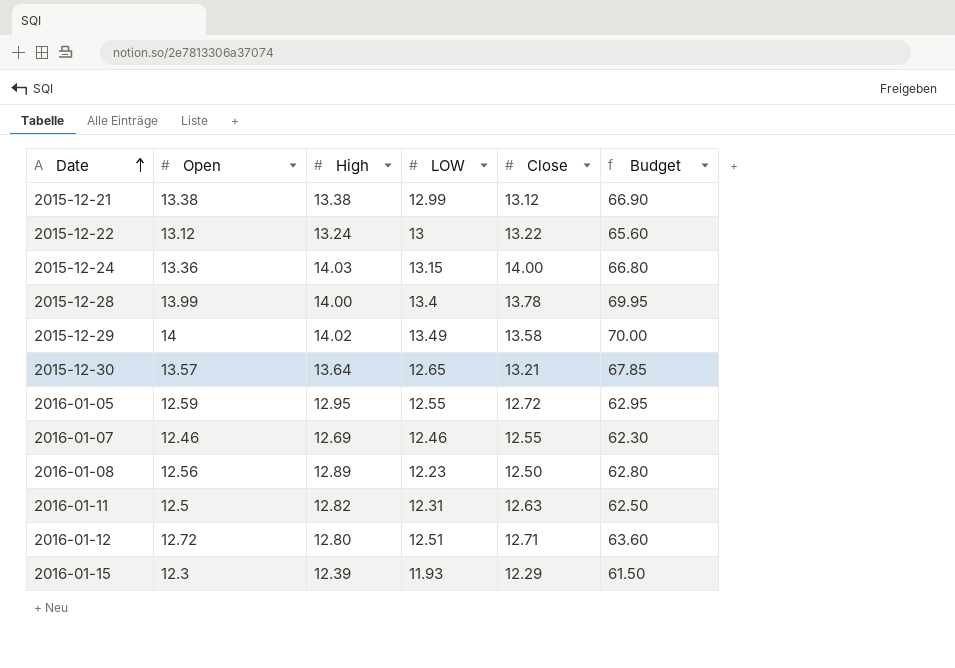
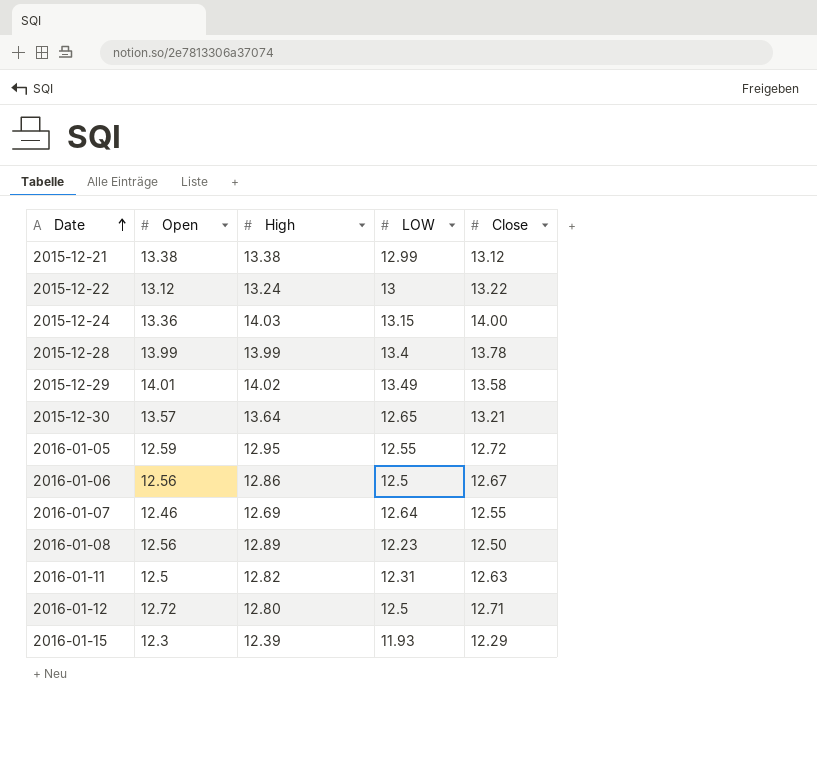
column Budget | formula: [Open] * 5 -> none
2015-12-28 | High: 14.00 -> 13.99
2015-12-29 | Open: 14 -> 14.01
row 2016-01-06: none -> 12.56 | 12.86 | 12.5 | 12.67
2016-01-07 | LOW: 12.46 -> 12.64
2016-01-12 | LOW: 12.51 -> 12.5

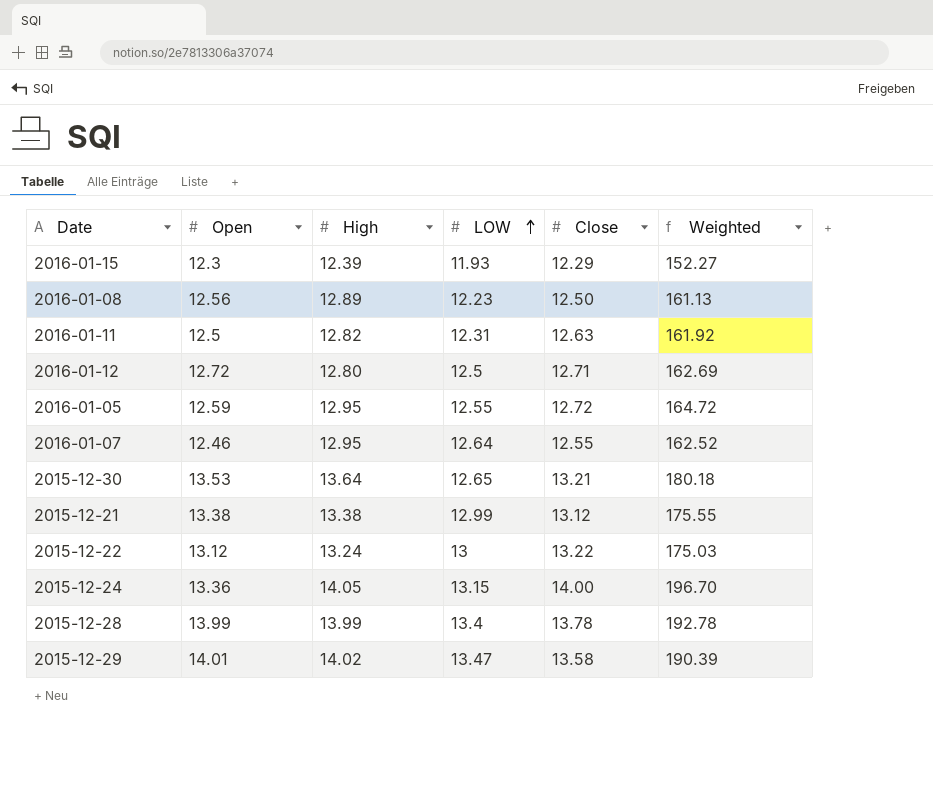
row order: Date ascending -> LOW ascending
column Weighted | formula: none -> [High] * [Close]
row 2016-01-06: 12.56 | 12.86 | 12.5 | 12.67 -> none
2016-01-07 | High: 12.69 -> 12.95
2015-12-30 | Open: 13.57 -> 13.53
2015-12-24 | High: 14.03 -> 14.05
2015-12-29 | LOW: 13.49 -> 13.47

